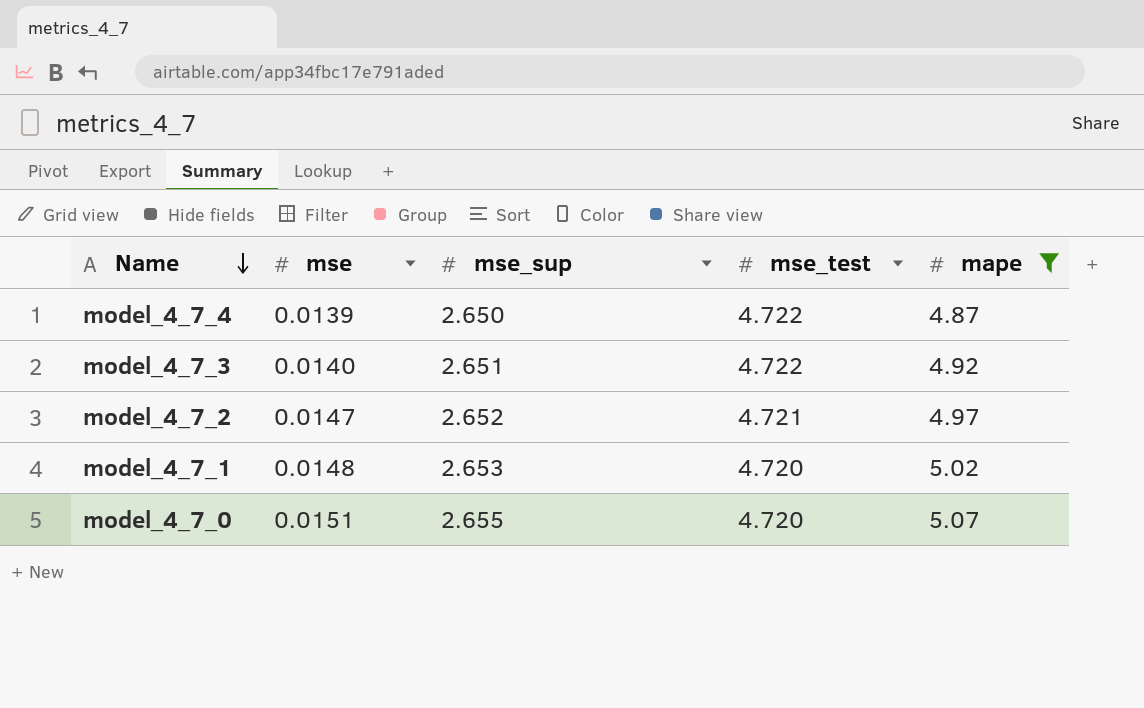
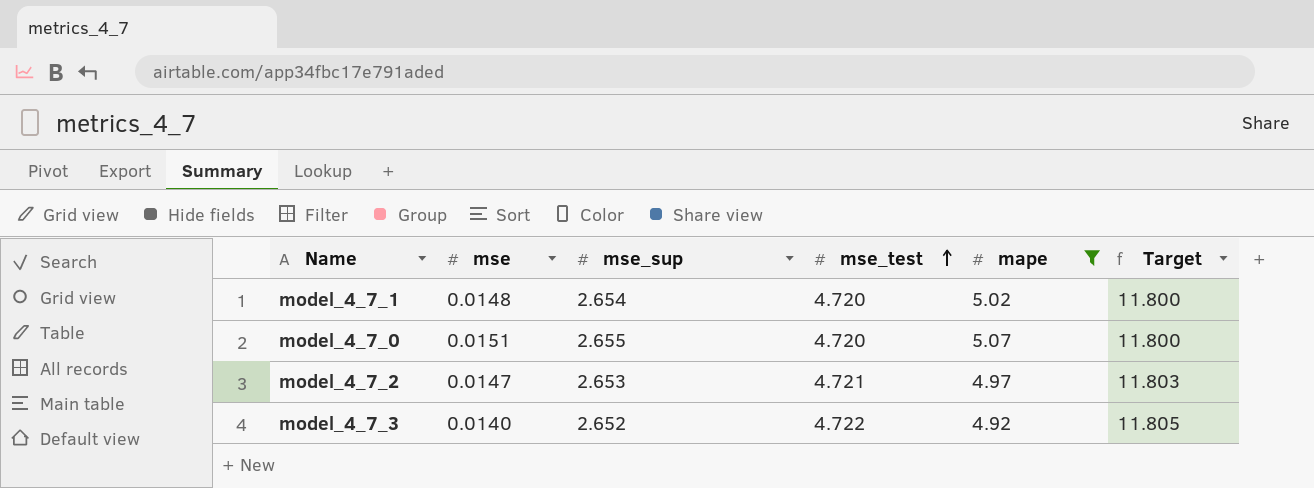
row order: Name descending -> mse_test ascending
column Target | formula: none -> [mse_test] * 2.5
row model_4_7_4: 0.0139 | 2.650 | 4.722 | 4.87 -> none
model_4_7_1 | mse_sup: 2.653 -> 2.654
model_4_7_2 | mse_sup: 2.652 -> 2.653
model_4_7_3 | mse_sup: 2.651 -> 2.652

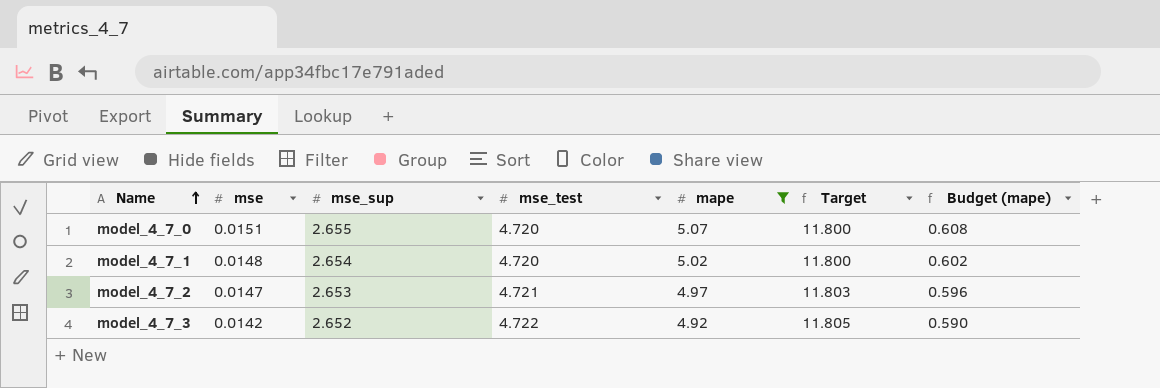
row order: mse_test ascending -> Name ascending
column Budget (mape) | formula: none -> [mape] * 0.12
model_4_7_3 | mse: 0.0140 -> 0.0142

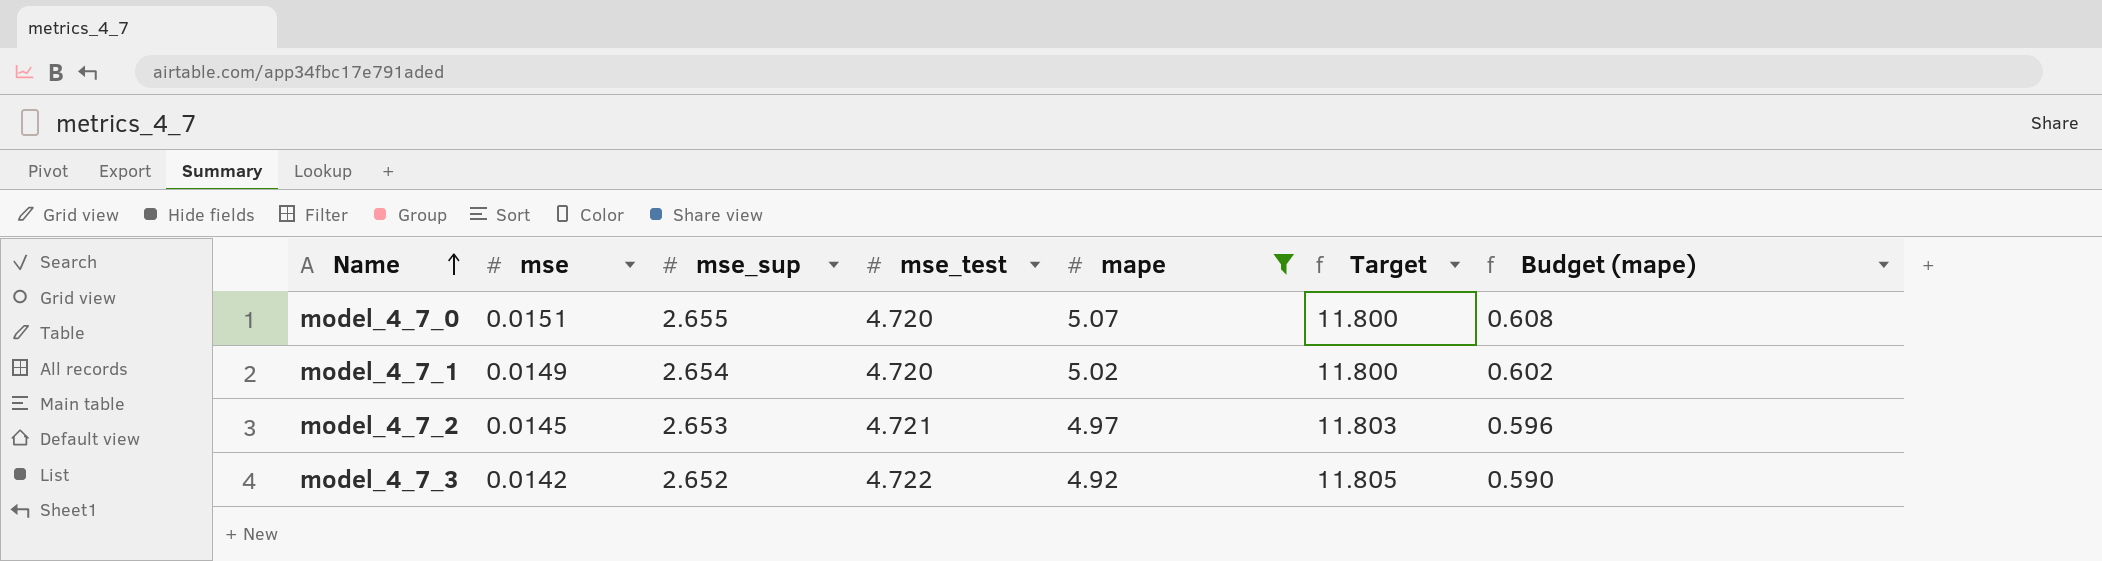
model_4_7_1 | mse: 0.0148 -> 0.0149
model_4_7_2 | mse: 0.0147 -> 0.0145

